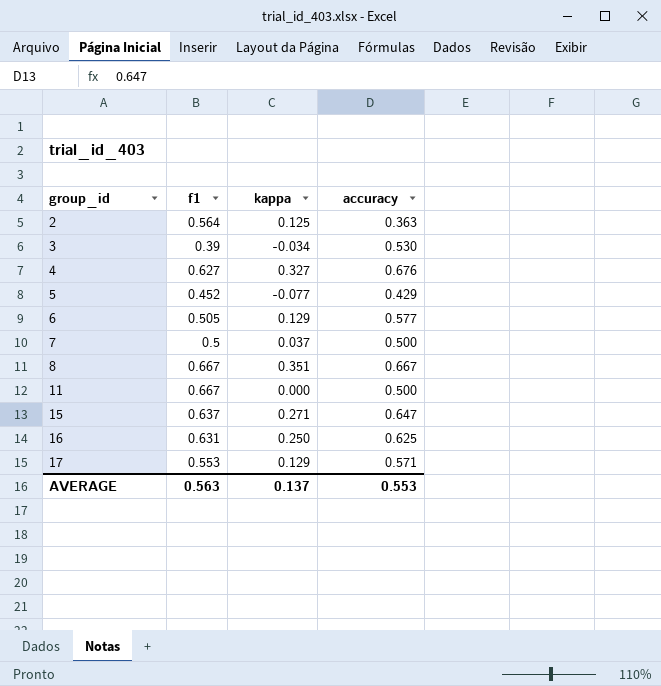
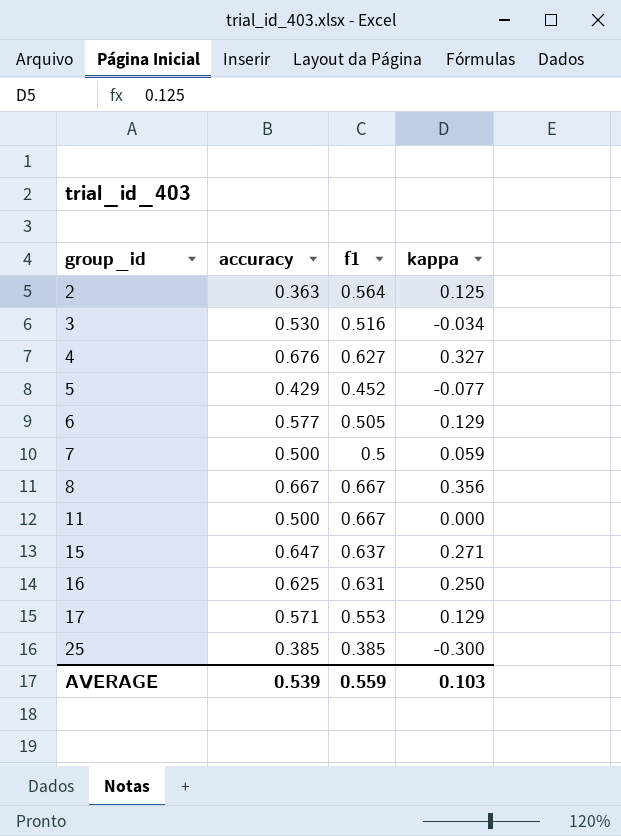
column accuracy | position: 4 -> 2
3 | f1: 0.39 -> 0.516
7 | kappa: 0.037 -> 0.059
8 | kappa: 0.351 -> 0.356
row 25: none -> 0.385 | 0.385 | -0.300
AVERAGE | accuracy: 0.553 -> 0.539
AVERAGE | f1: 0.563 -> 0.559
AVERAGE | kappa: 0.137 -> 0.103

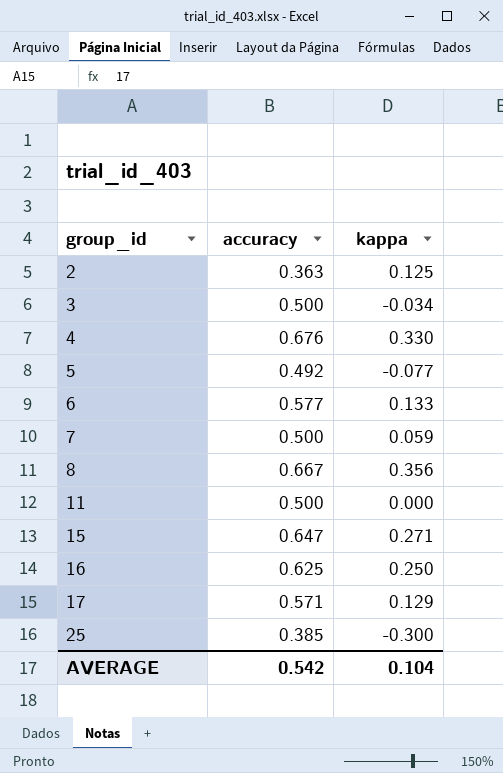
column f1 | position: 3 -> none
3 | accuracy: 0.530 -> 0.500
4 | kappa: 0.327 -> 0.330
5 | accuracy: 0.429 -> 0.492
6 | kappa: 0.129 -> 0.133
AVERAGE | accuracy: 0.539 -> 0.542
AVERAGE | kappa: 0.103 -> 0.104

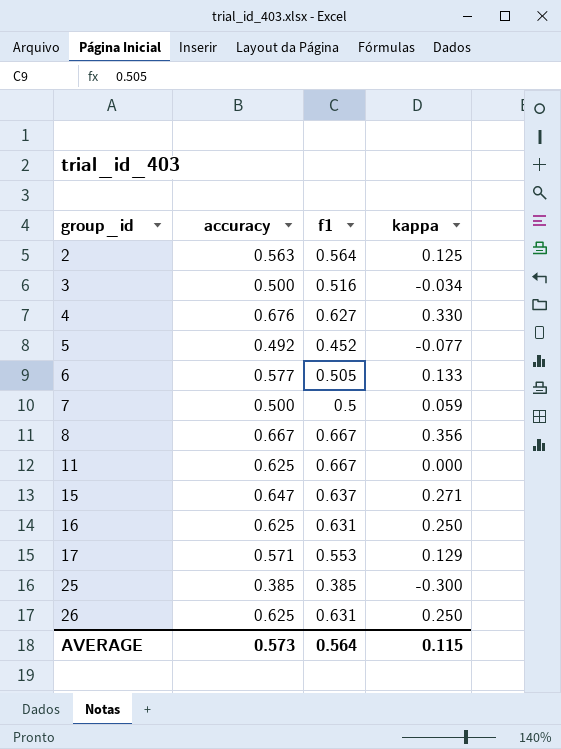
column f1 | position: none -> 3
2 | accuracy: 0.363 -> 0.563
11 | accuracy: 0.500 -> 0.625
row 26: none -> 0.625 | 0.631 | 0.250
AVERAGE | accuracy: 0.542 -> 0.573
AVERAGE | kappa: 0.104 -> 0.115

